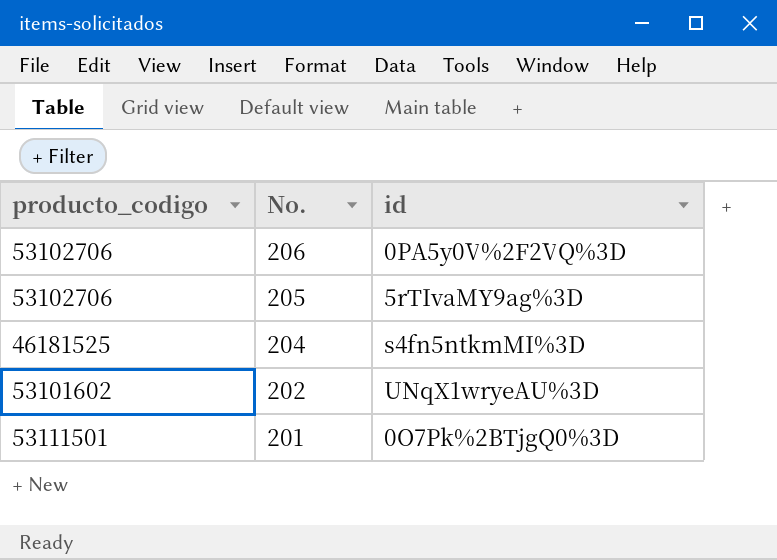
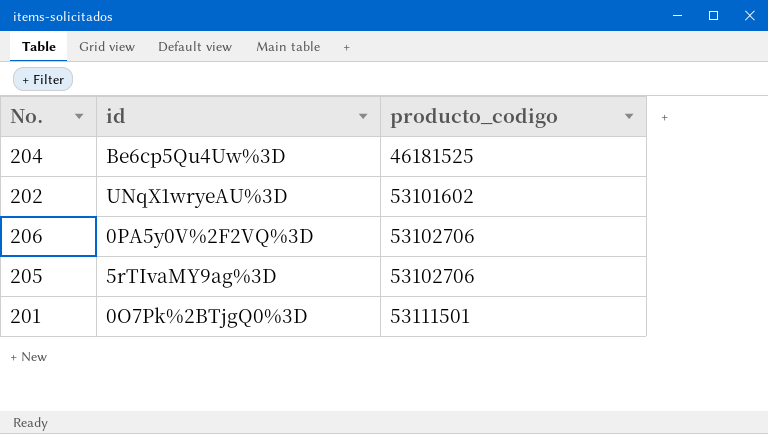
row order: No. descending -> producto_codigo ascending
column producto_codigo | position: 1 -> 3
204 | id: s4fn5ntkmMI%3D -> Be6cp5Qu4Uw%3D

